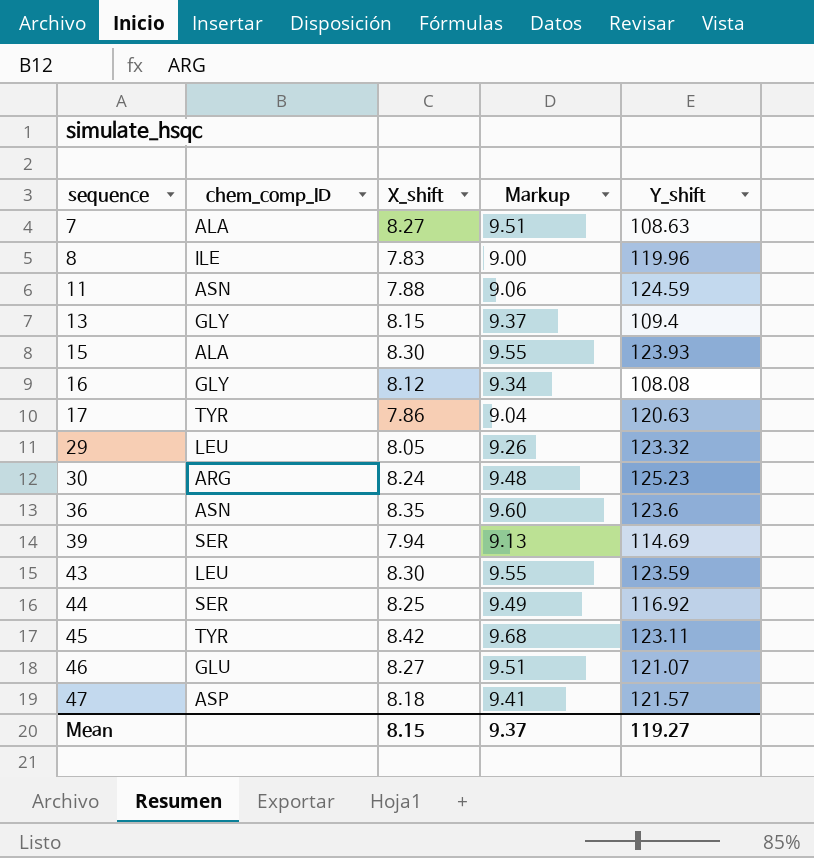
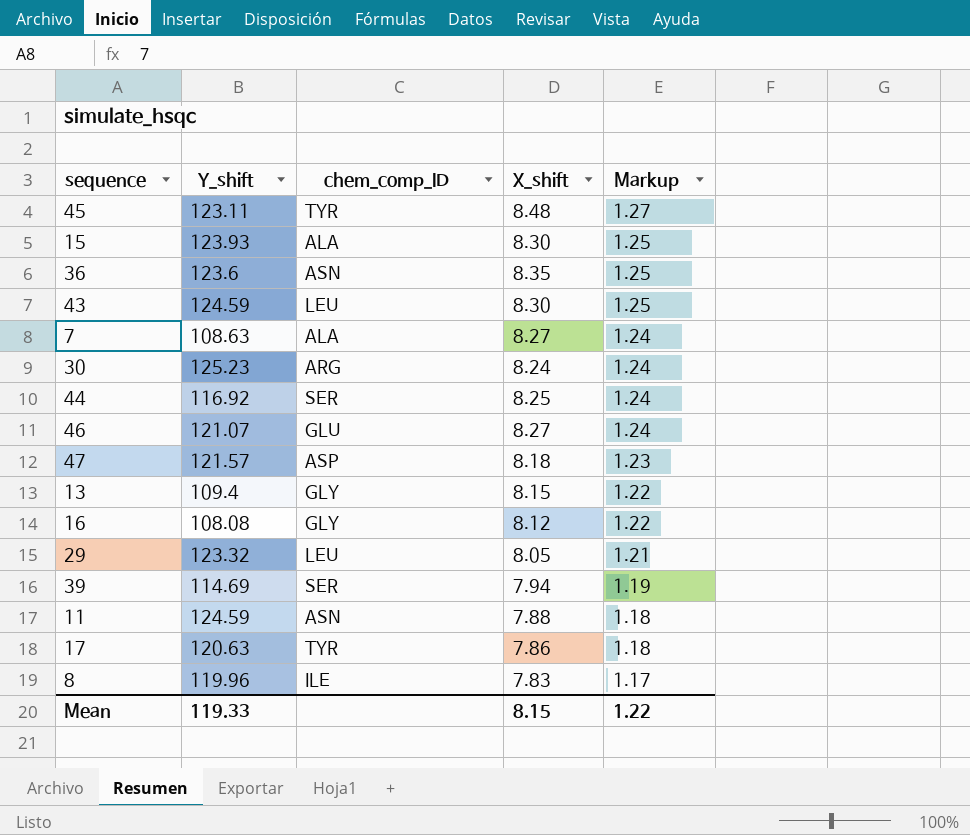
row order: sequence ascending -> Markup descending
column Y_shift | position: 5 -> 2
column Markup | formula: [X_shift] * 1.15 -> [X_shift] * 0.15
45 | X_shift: 8.42 -> 8.48
43 | Y_shift: 123.59 -> 124.59
Mean | Y_shift: 119.27 -> 119.33
Mean | Markup: 9.37 -> 1.22

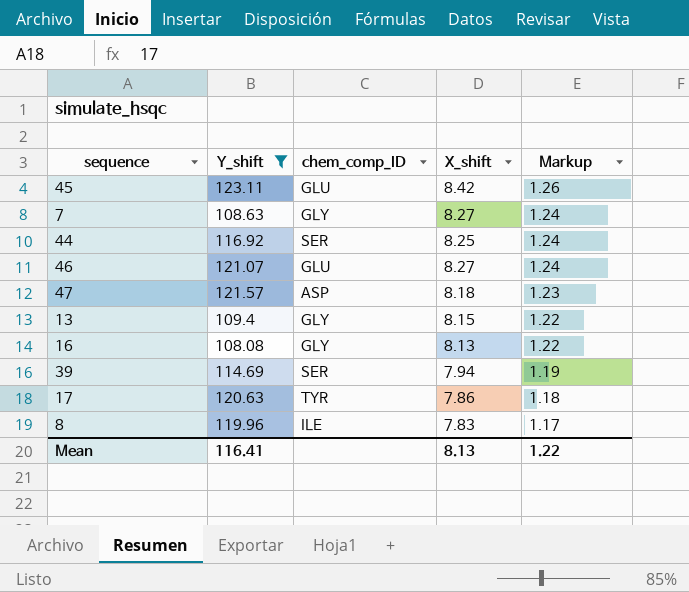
filter: none -> Y_shift <= 123.11
45 | chem_comp_ID: TYR -> GLU
45 | X_shift: 8.48 -> 8.42
45 | Markup: 1.27 -> 1.26
7 | chem_comp_ID: ALA -> GLY
16 | X_shift: 8.12 -> 8.13
Mean | Y_shift: 119.33 -> 116.41
Mean | X_shift: 8.15 -> 8.13

